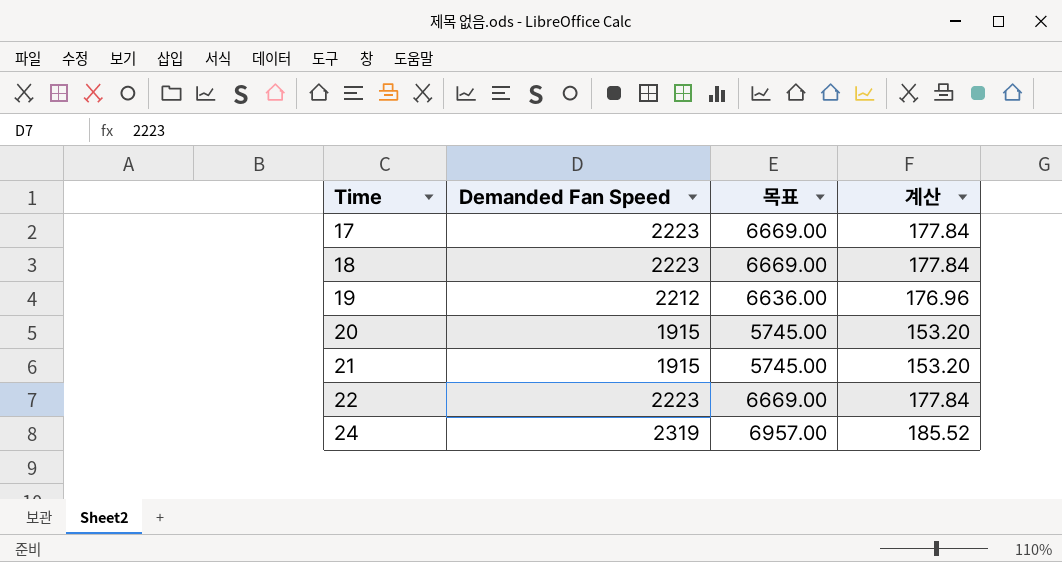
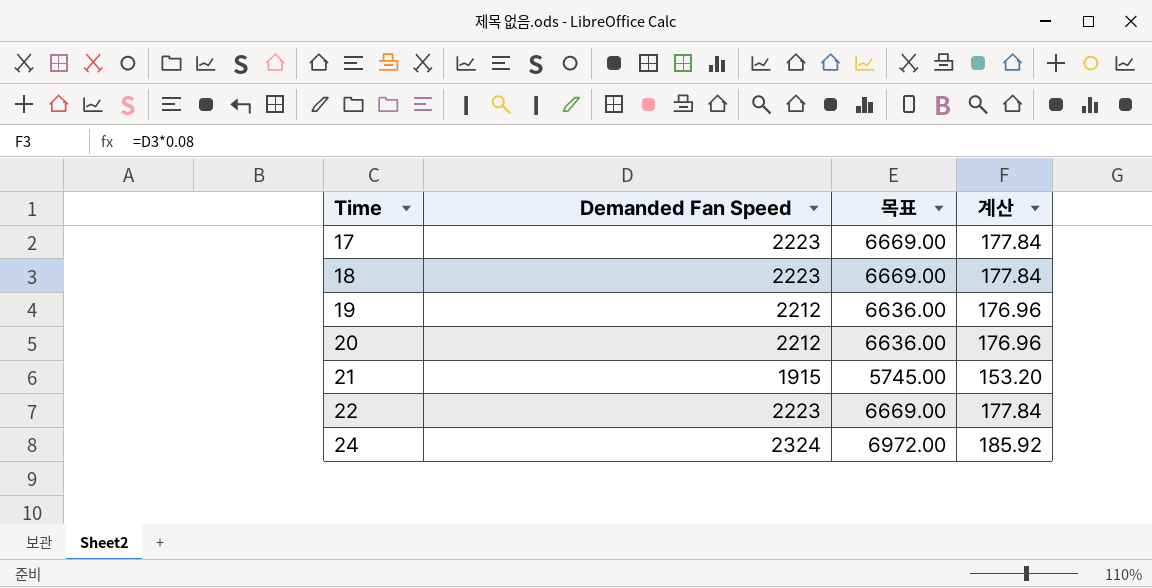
20 | Demanded Fan Speed: 1915 -> 2212
20 | 목표: 5745.00 -> 6636.00
20 | 계산: 153.20 -> 176.96
24 | Demanded Fan Speed: 2319 -> 2324
24 | 목표: 6957.00 -> 6972.00
24 | 계산: 185.52 -> 185.92

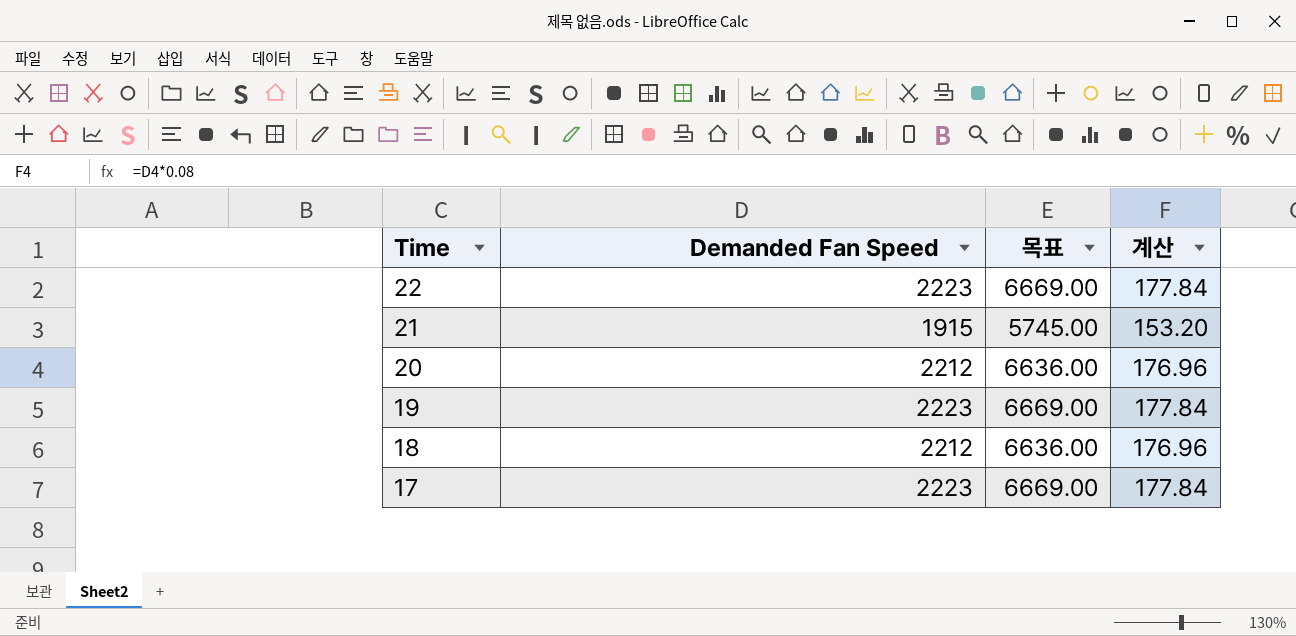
row order: Time ascending -> Time descending
row 24: 2324 | 6972.00 | 185.92 -> none
19 | Demanded Fan Speed: 2212 -> 2223
19 | 목표: 6636.00 -> 6669.00
19 | 계산: 176.96 -> 177.84
18 | Demanded Fan Speed: 2223 -> 2212
18 | 목표: 6669.00 -> 6636.00
18 | 계산: 177.84 -> 176.96

